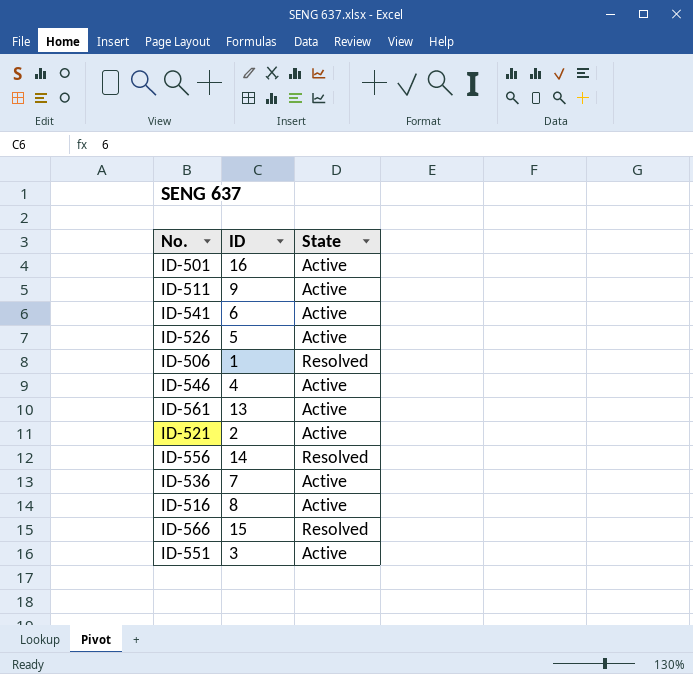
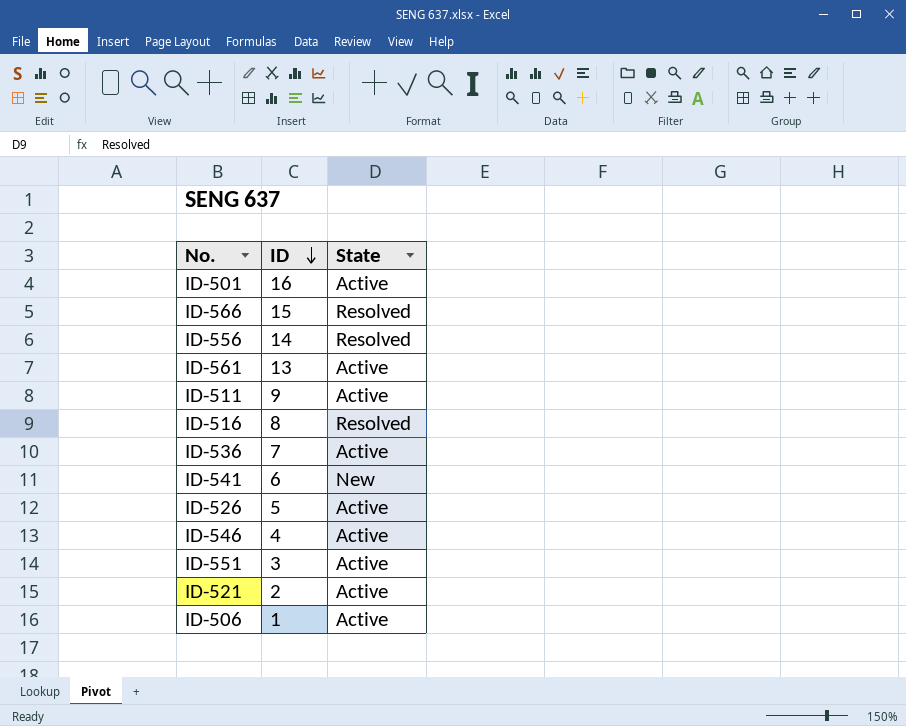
row order: none -> ID descending
ID-516 | State: Active -> Resolved
ID-541 | State: Active -> New
ID-506 | State: Resolved -> Active

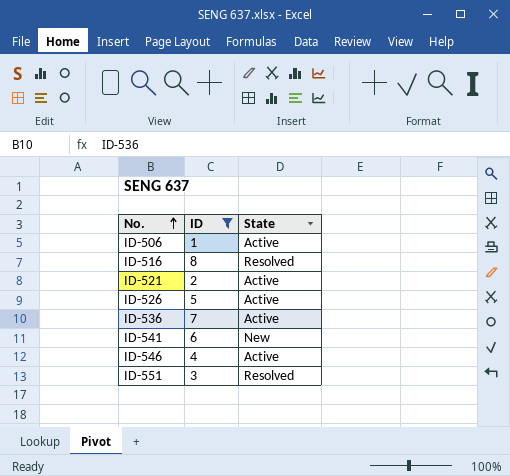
filter: none -> ID <= 8
row order: ID descending -> No. ascending
ID-551 | State: Active -> Resolved

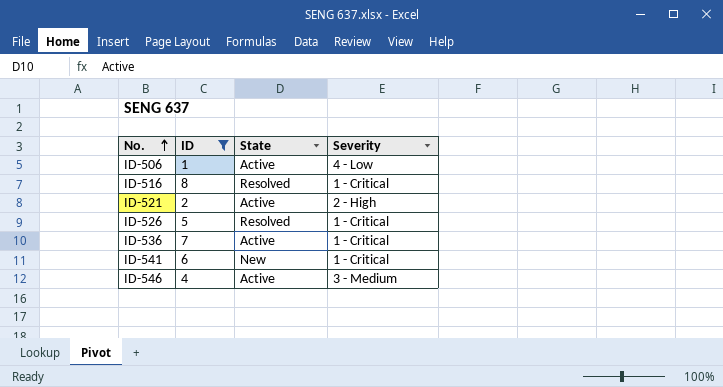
column Severity | position: none -> 4
row ID-551: 3 | Resolved -> none
ID-526 | State: Active -> Resolved

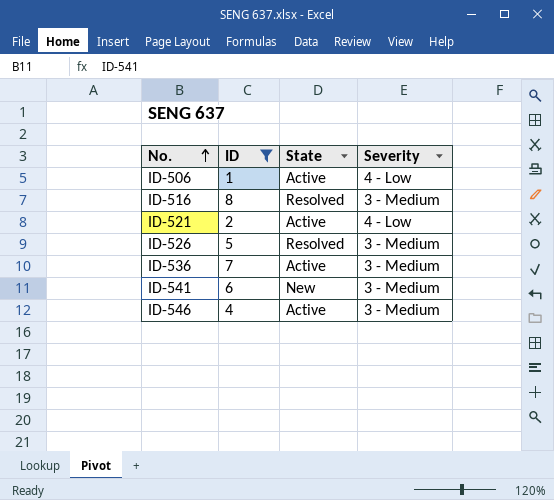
ID-516 | Severity: 1 - Critical -> 3 - Medium
ID-521 | Severity: 2 - High -> 4 - Low
ID-526 | Severity: 1 - Critical -> 3 - Medium
ID-536 | Severity: 1 - Critical -> 3 - Medium
ID-541 | Severity: 1 - Critical -> 3 - Medium

